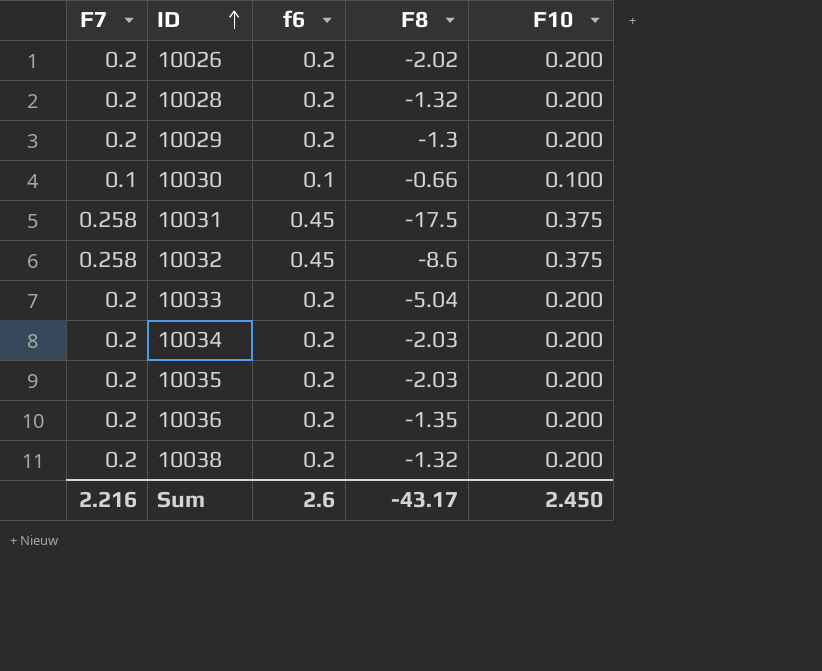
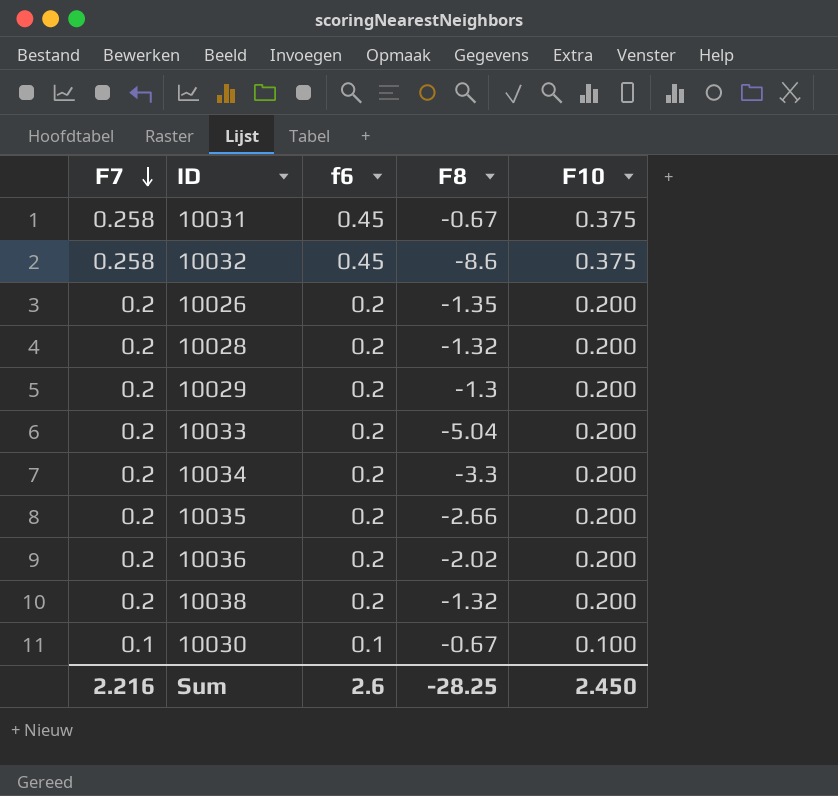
row order: ID ascending -> F7 descending
10031 | F8: -17.5 -> -0.67
10026 | F8: -2.02 -> -1.35
10034 | F8: -2.03 -> -3.3
10035 | F8: -2.03 -> -2.66
10036 | F8: -1.35 -> -2.02
10030 | F8: -0.66 -> -0.67
Sum | F8: -43.17 -> -28.25

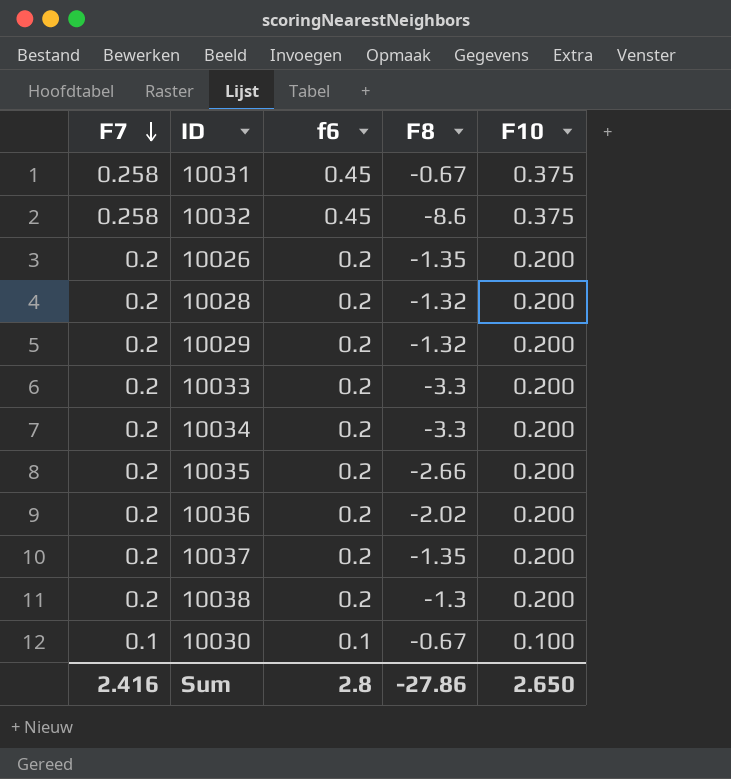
10029 | F8: -1.3 -> -1.32
10033 | F8: -5.04 -> -3.3
row 10037: none -> 0.2 | 0.2 | -1.35 | 0.200
10038 | F8: -1.32 -> -1.3
Sum | F7: 2.216 -> 2.416
Sum | f6: 2.6 -> 2.8
Sum | F8: -28.25 -> -27.86
Sum | F10: 2.450 -> 2.650

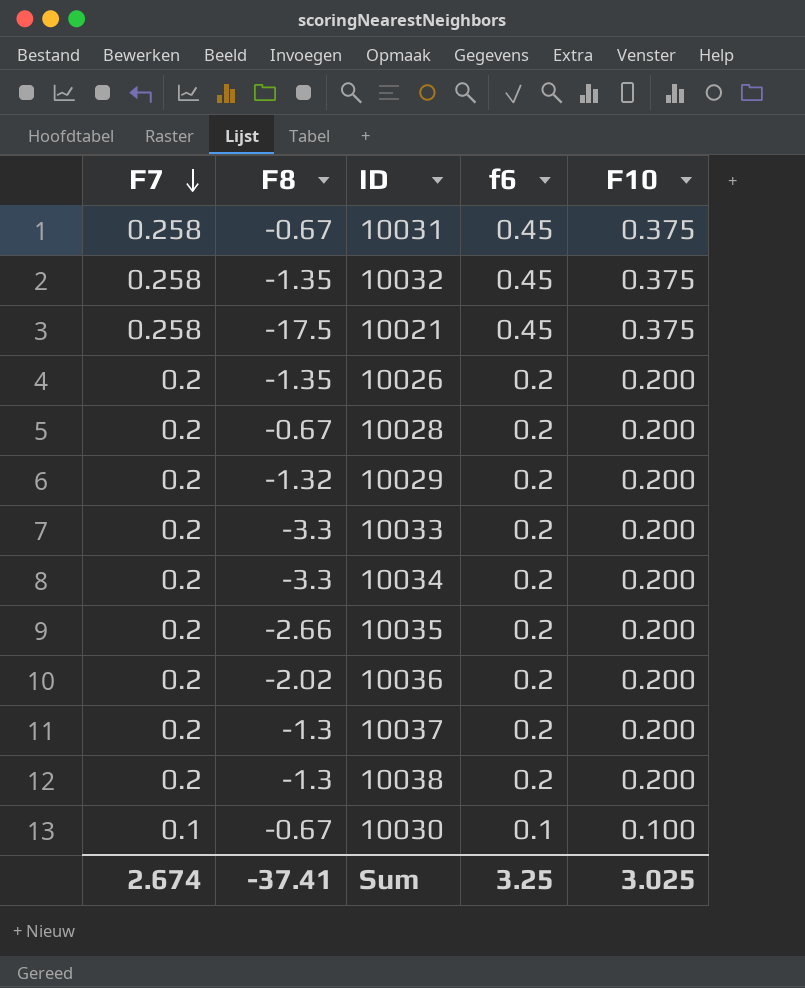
column F8 | position: 4 -> 2
10032 | F8: -8.6 -> -1.35
row 10021: none -> 0.258 | -17.5 | 0.45 | 0.375
10028 | F8: -1.32 -> -0.67
10037 | F8: -1.35 -> -1.3
Sum | F7: 2.416 -> 2.674
Sum | F8: -27.86 -> -37.41
Sum | f6: 2.8 -> 3.25
Sum | F10: 2.650 -> 3.025

